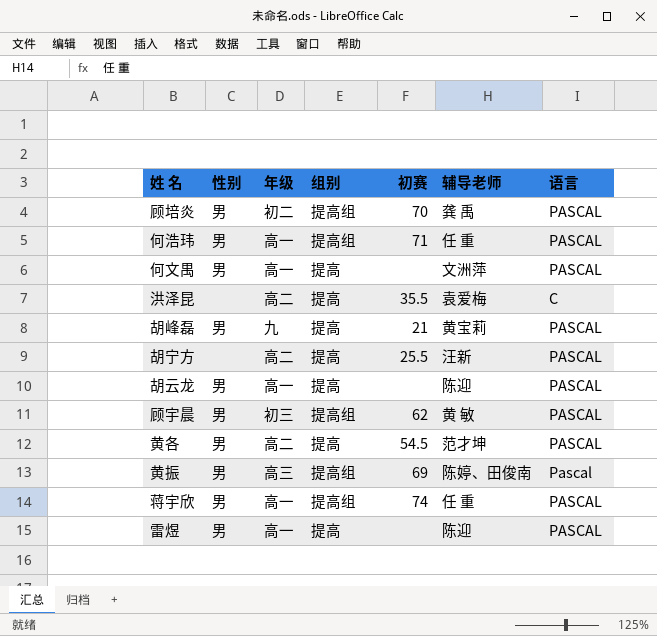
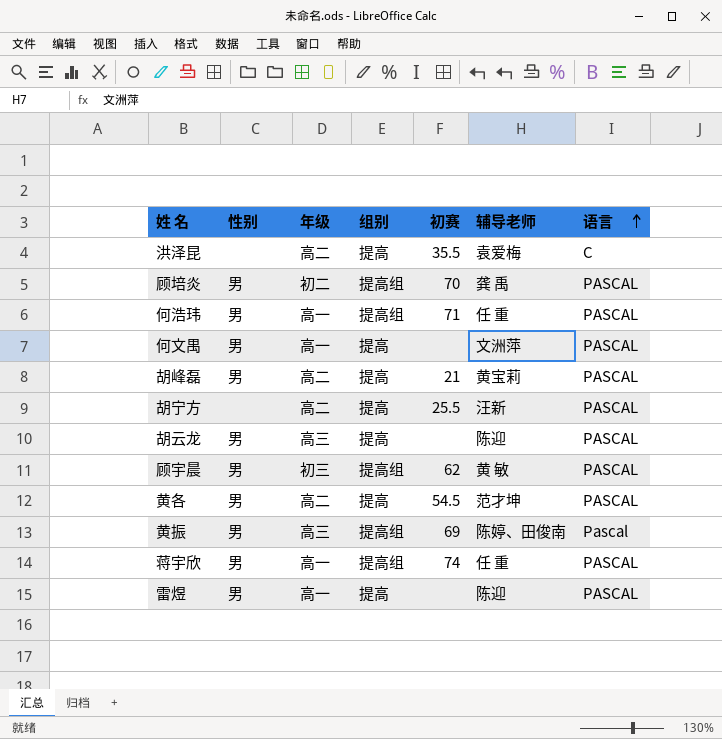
row order: none -> 语言 ascending
胡峰磊 | 年级: 九 -> 高二
胡云龙 | 年级: 高一 -> 高三

